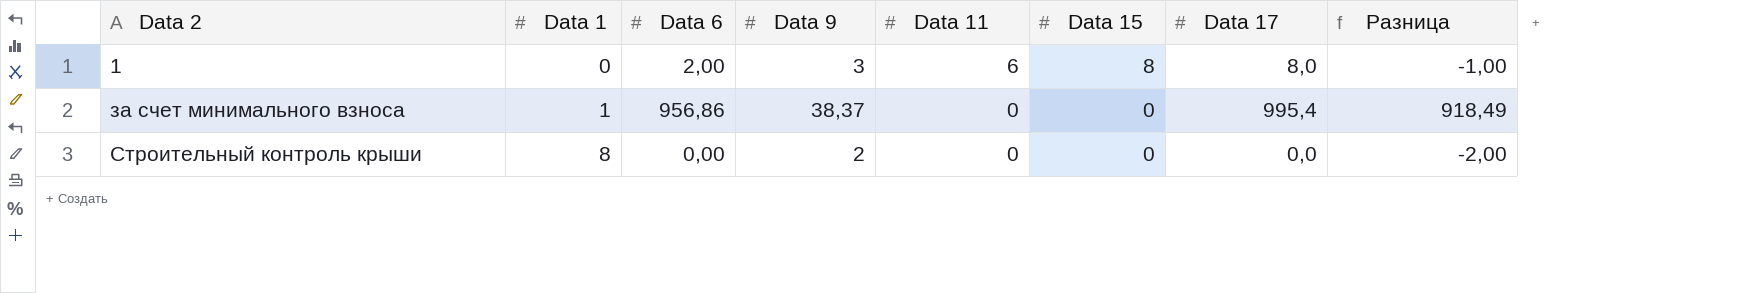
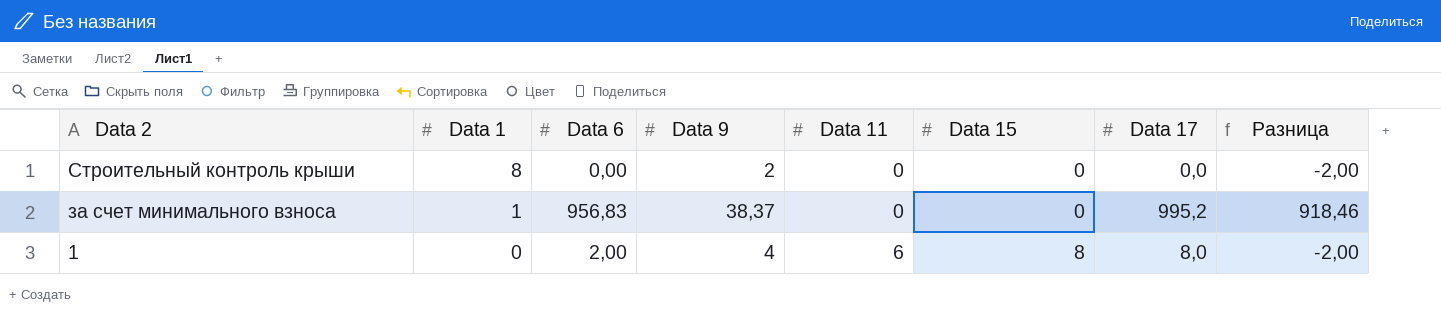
row order: Data 2 ascending -> Data 2 descending
за счет минимального взноса | Data 6: 956,86 -> 956,83
за счет минимального взноса | Data 17: 995,4 -> 995,2
за счет минимального взноса | Разница: 918,49 -> 918,46
1 | Data 9: 3 -> 4
1 | Разница: -1,00 -> -2,00

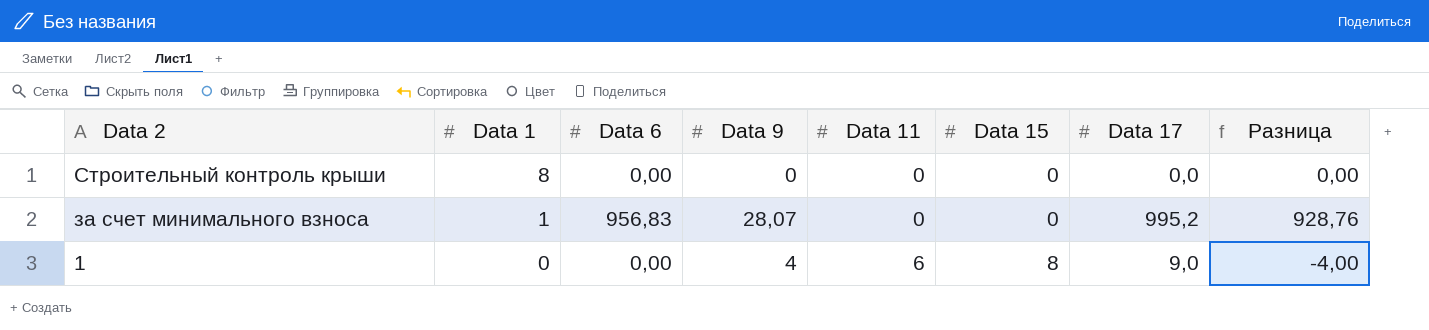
Строительный контроль крыши | Data 9: 2 -> 0
Строительный контроль крыши | Разница: -2,00 -> 0,00
за счет минимального взноса | Data 9: 38,37 -> 28,07
за счет минимального взноса | Разница: 918,46 -> 928,76
1 | Data 6: 2,00 -> 0,00
1 | Data 17: 8,0 -> 9,0
1 | Разница: -2,00 -> -4,00

